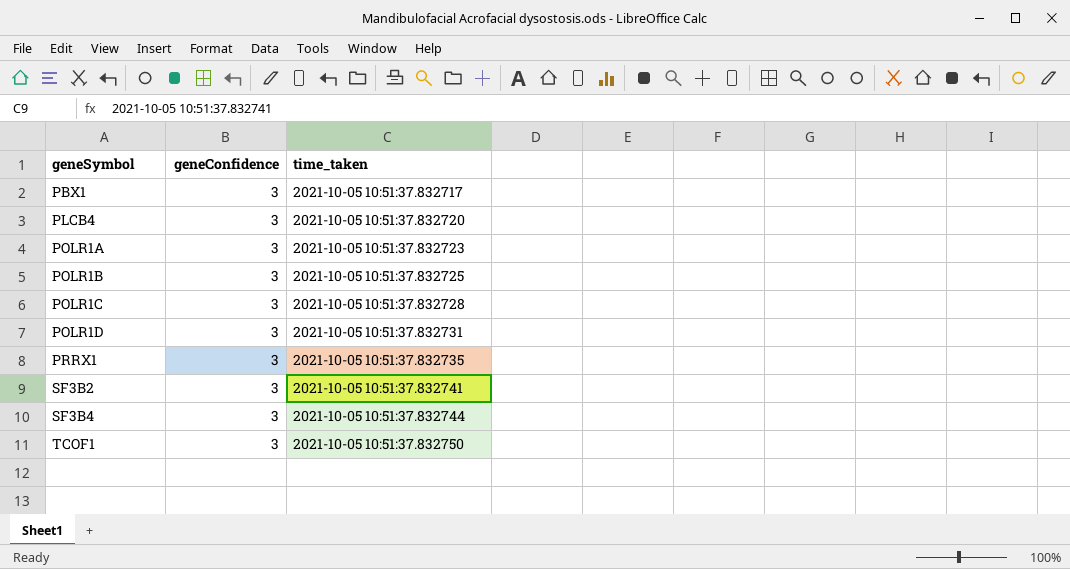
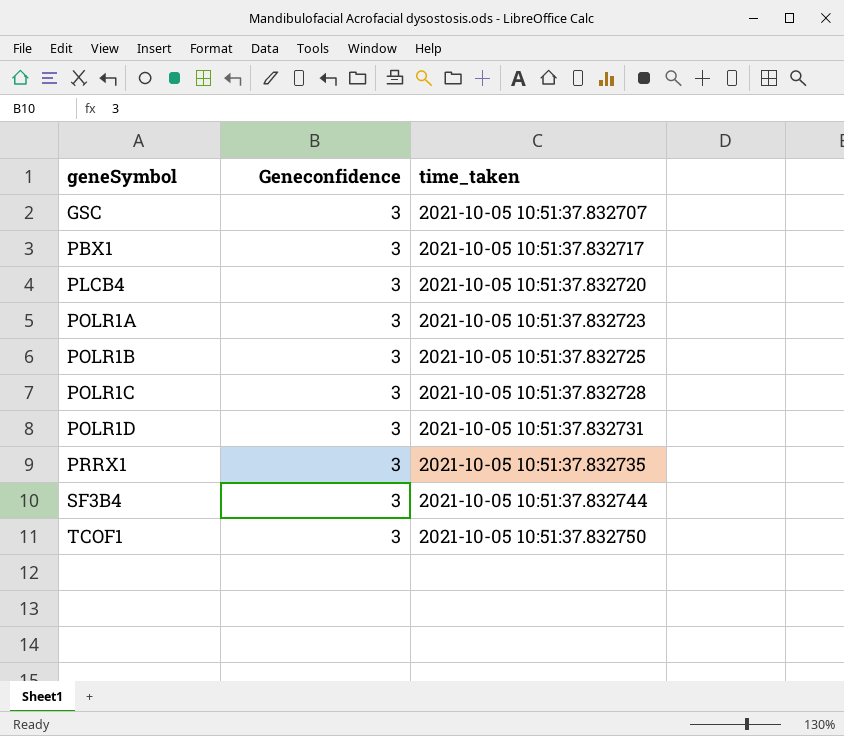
column name: geneConfidence -> Geneconfidence
row SF3B2: 3 | 2021-10-05 10:51:37.832741 -> none
row GSC: none -> 3 | 2021-10-05 10:51:37.832707

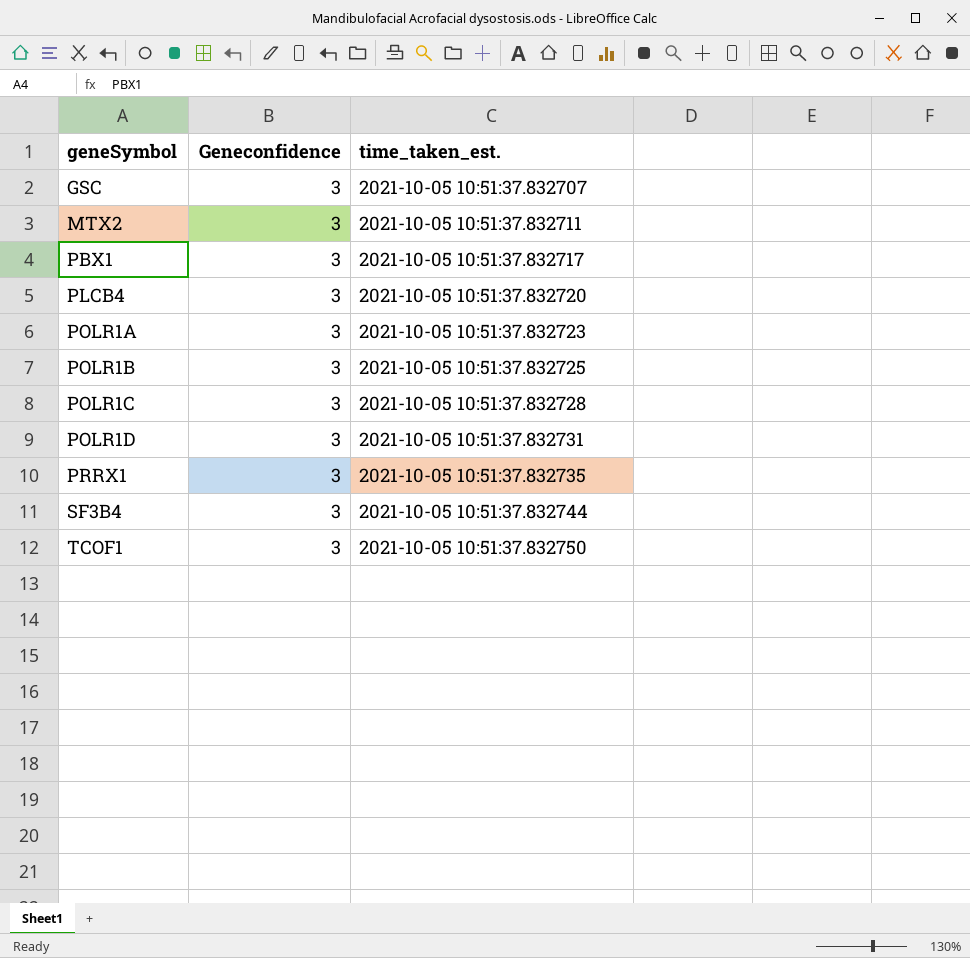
column name: time_taken -> time_taken_est.
row MTX2: none -> 3 | 2021-10-05 10:51:37.832711

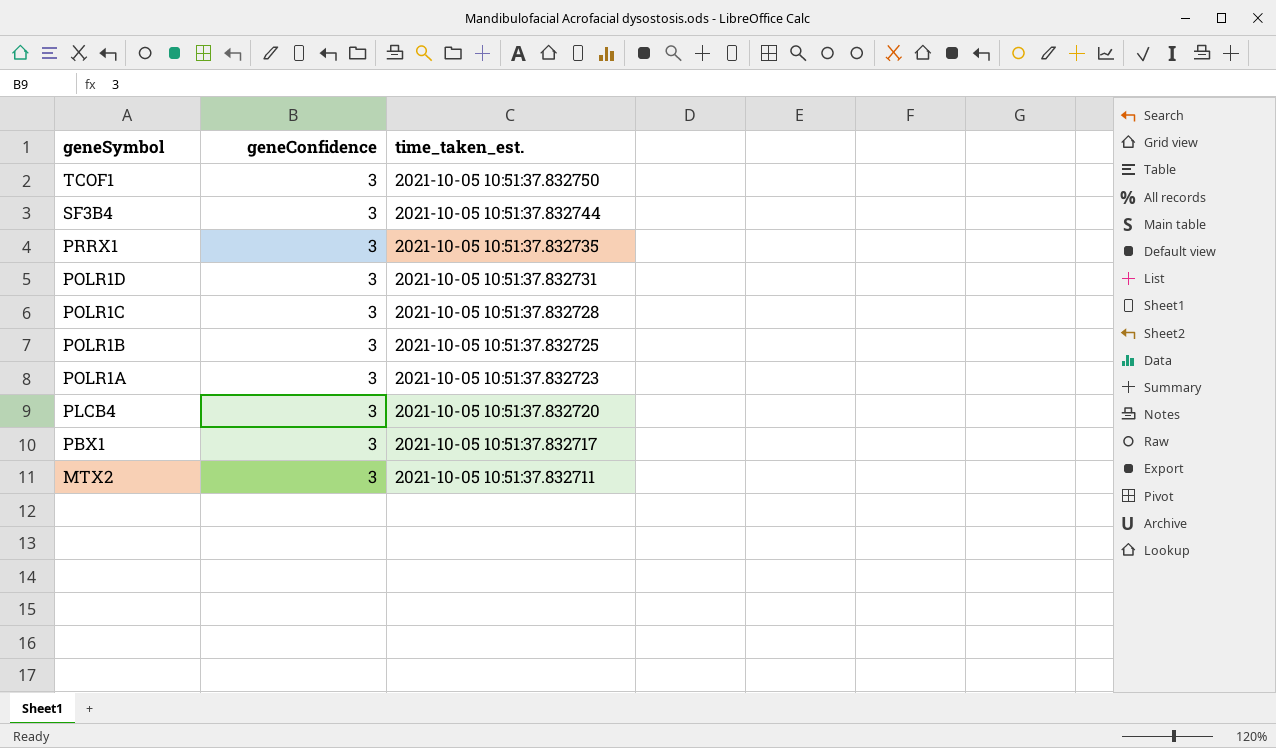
row order: geneSymbol ascending -> geneSymbol descending
column name: Geneconfidence -> geneConfidence
row GSC: 3 | 2021-10-05 10:51:37.832707 -> none

